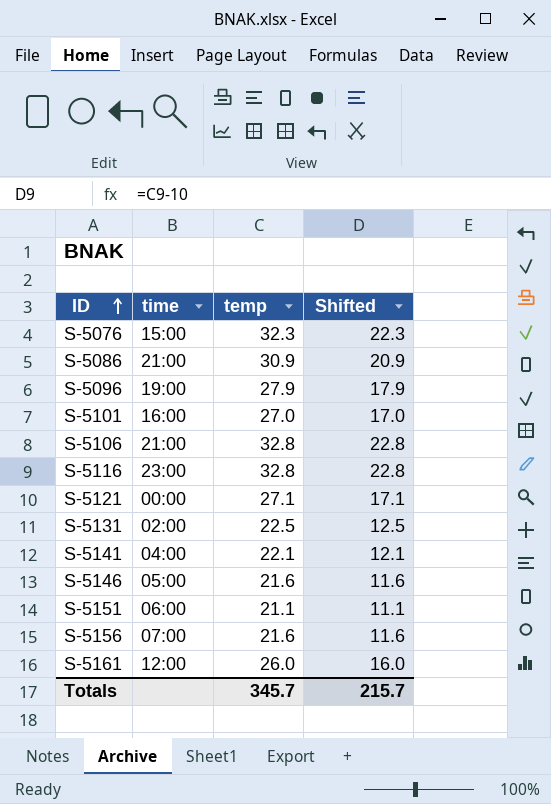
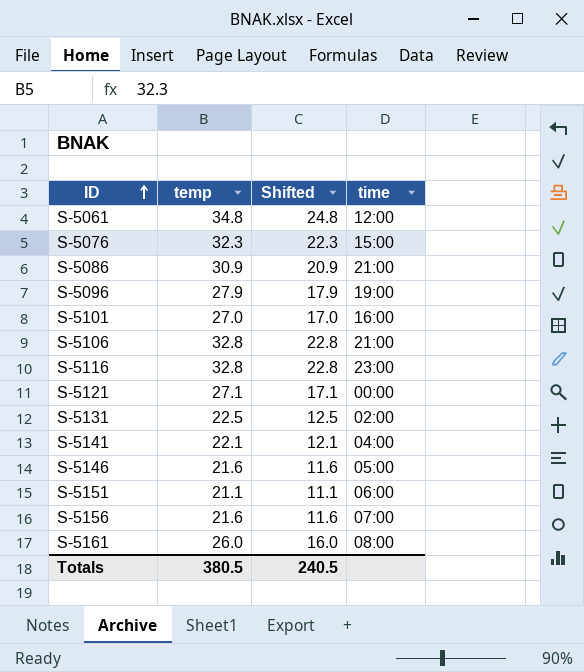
column time | position: 2 -> 4
row S-5061: none -> 34.8 | 24.8 | 12:00
S-5161 | time: 12:00 -> 08:00
Totals | temp: 345.7 -> 380.5
Totals | Shifted: 215.7 -> 240.5

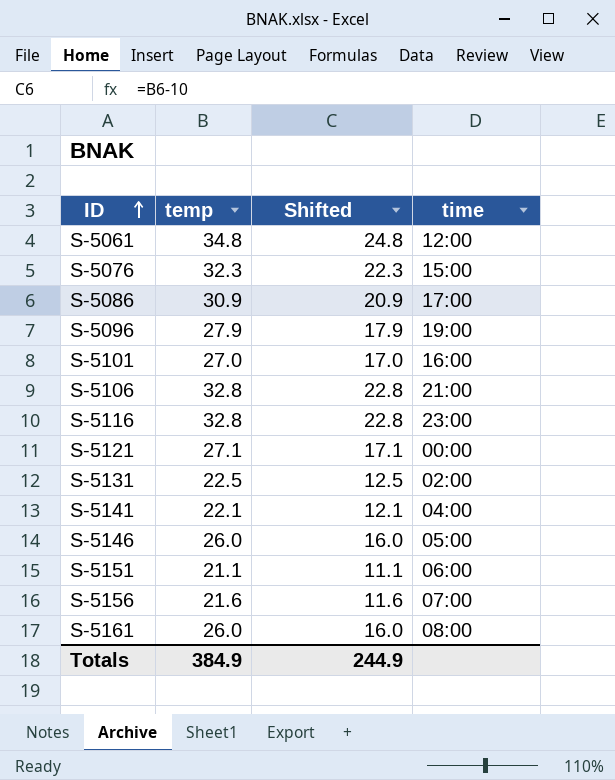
S-5086 | time: 21:00 -> 17:00
S-5146 | temp: 21.6 -> 26.0
S-5146 | Shifted: 11.6 -> 16.0
Totals | temp: 380.5 -> 384.9
Totals | Shifted: 240.5 -> 244.9

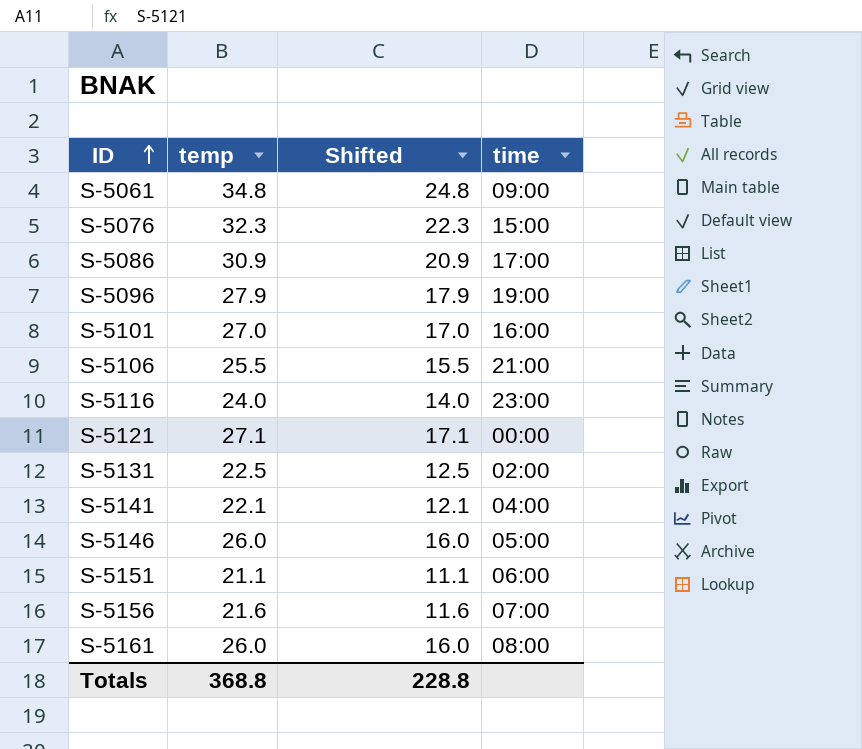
S-5061 | time: 12:00 -> 09:00
S-5106 | temp: 32.8 -> 25.5
S-5106 | Shifted: 22.8 -> 15.5
S-5116 | temp: 32.8 -> 24.0
S-5116 | Shifted: 22.8 -> 14.0
Totals | temp: 384.9 -> 368.8
Totals | Shifted: 244.9 -> 228.8

